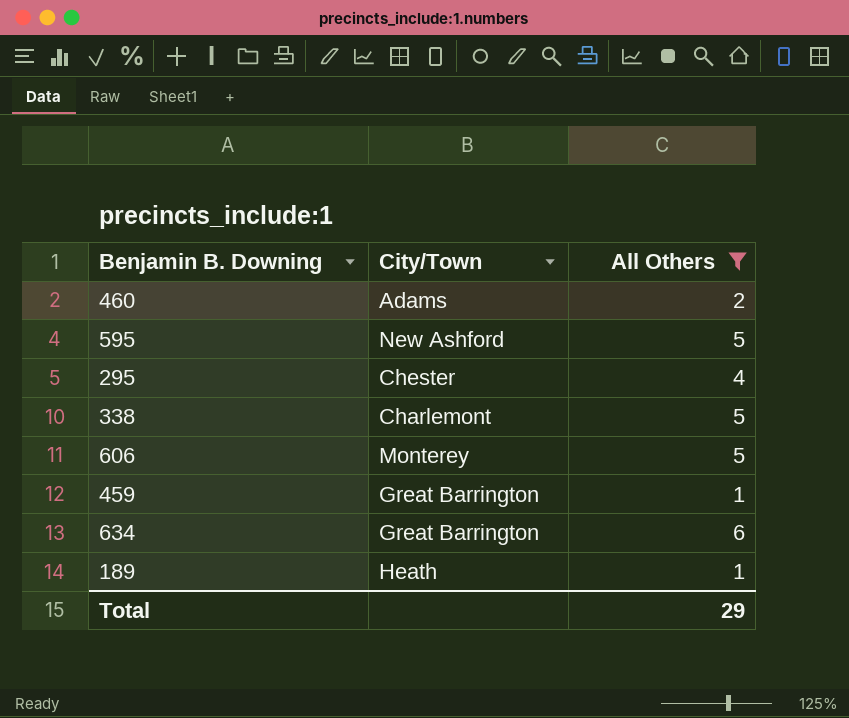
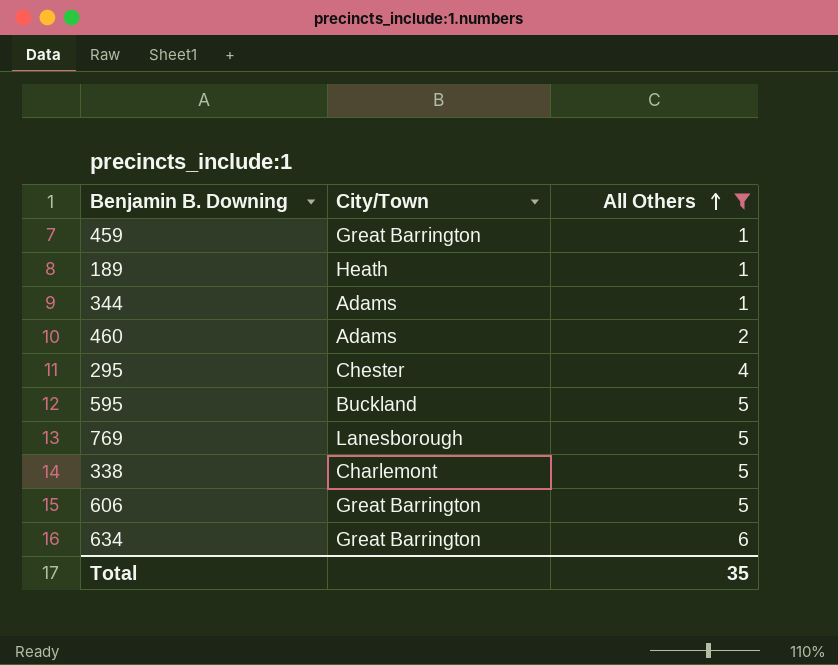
row order: none -> All Others ascending
row 344: none -> Adams | 1
595 | City/Town: New Ashford -> Buckland
row 769: none -> Lanesborough | 5
606 | City/Town: Monterey -> Great Barrington
Total | All Others: 29 -> 35

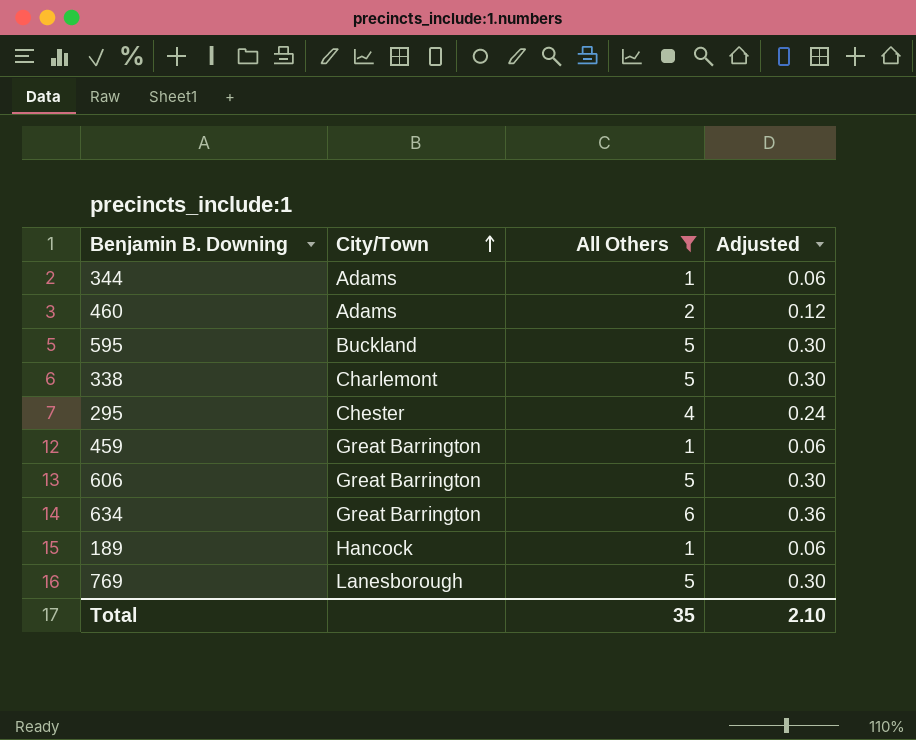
row order: All Others ascending -> City/Town ascending
column Adjusted | formula: none -> [All Others] * 0.06
189 | City/Town: Heath -> Hancock

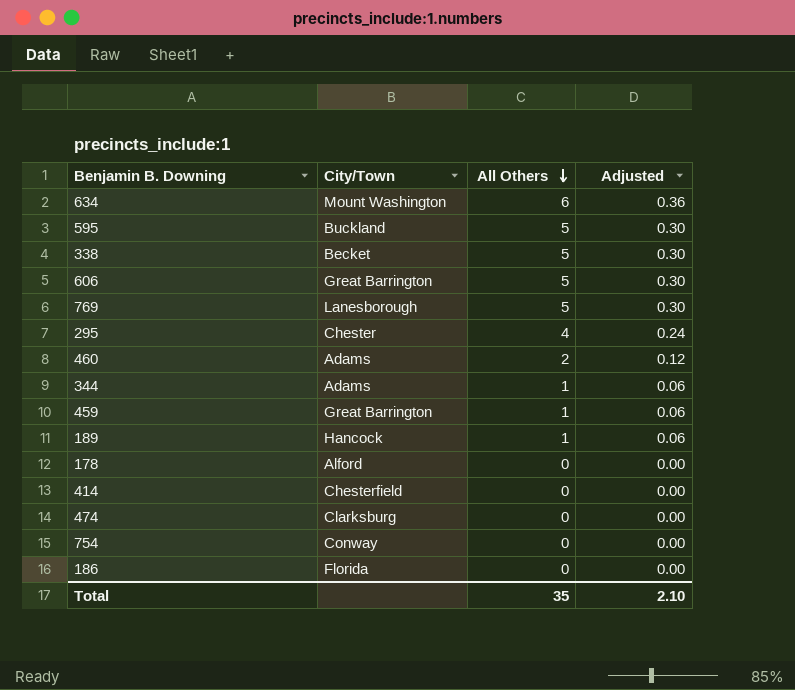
filter: All Others != 0 -> none
row order: City/Town ascending -> All Others descending
634 | City/Town: Great Barrington -> Mount Washington
338 | City/Town: Charlemont -> Becket

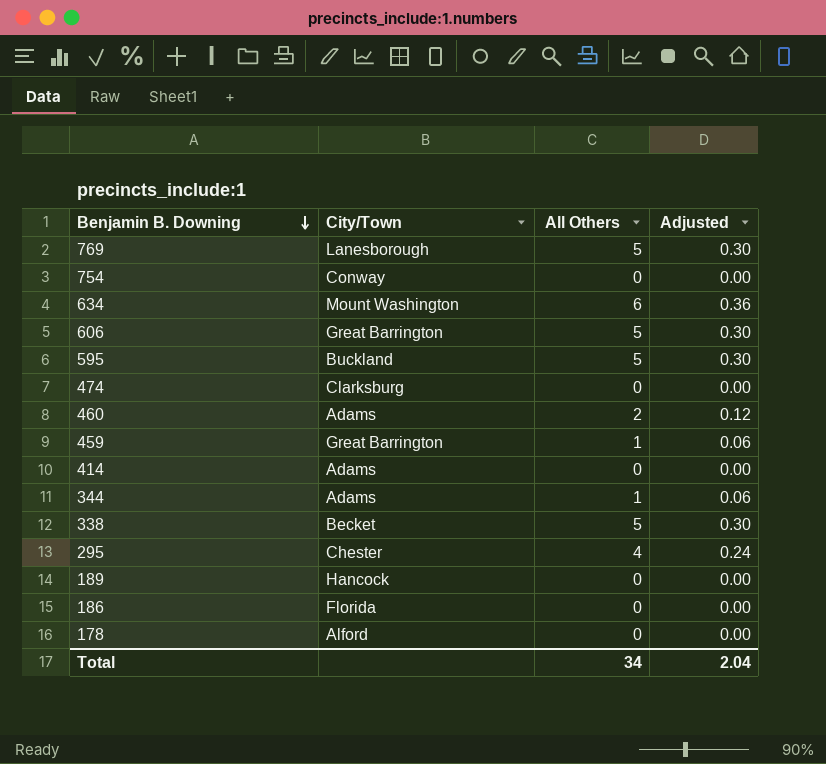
row order: All Others descending -> Benjamin B. Downing descending
414 | City/Town: Chesterfield -> Adams
189 | All Others: 1 -> 0
189 | Adjusted: 0.06 -> 0.00
Total | All Others: 35 -> 34
Total | Adjusted: 2.10 -> 2.04

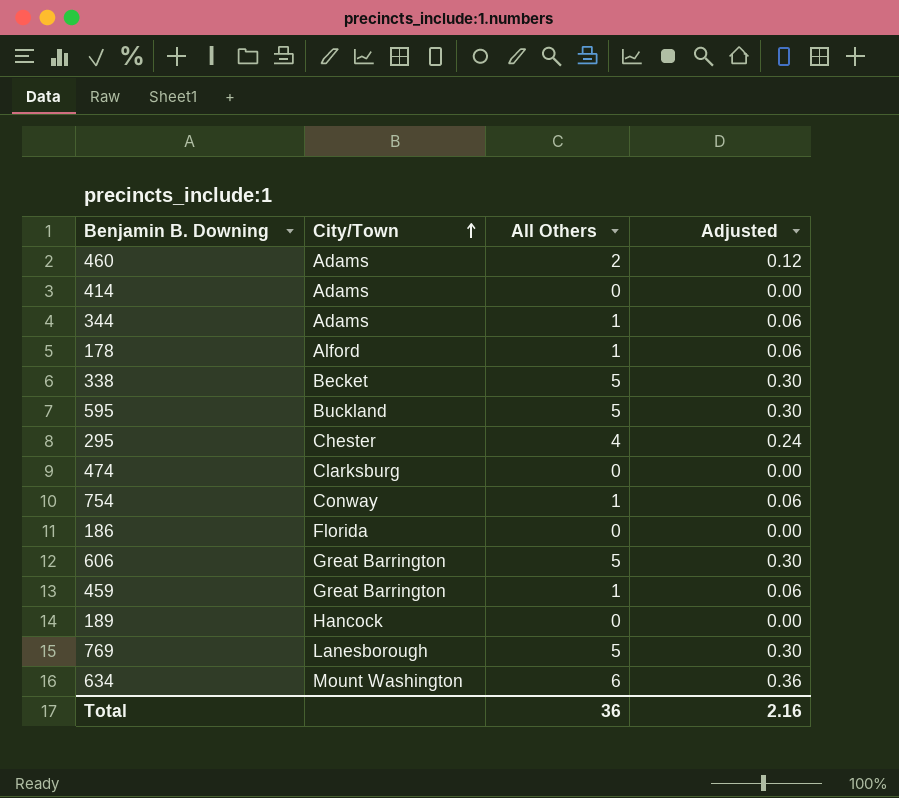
row order: Benjamin B. Downing descending -> City/Town ascending
178 | All Others: 0 -> 1
178 | Adjusted: 0.00 -> 0.06
754 | All Others: 0 -> 1
754 | Adjusted: 0.00 -> 0.06
Total | All Others: 34 -> 36
Total | Adjusted: 2.04 -> 2.16

